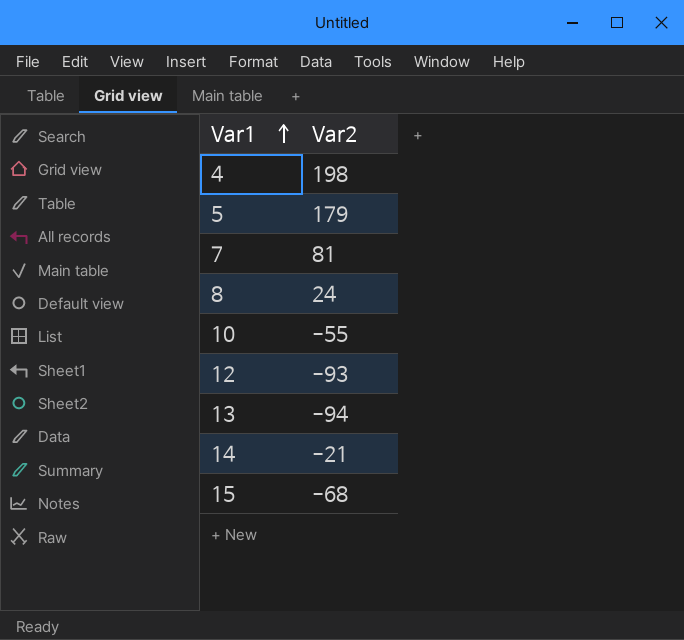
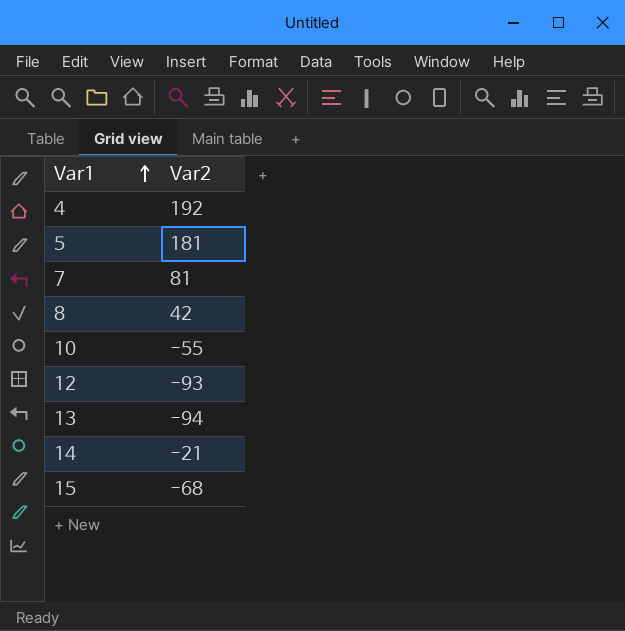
4 | Var2: 198 -> 192
5 | Var2: 179 -> 181
8 | Var2: 24 -> 42

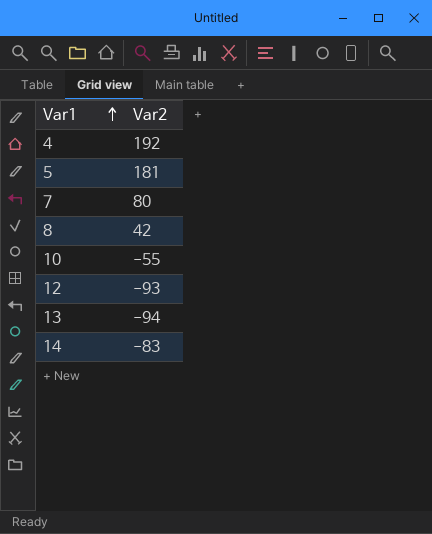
row 15: -68 -> none
7 | Var2: 81 -> 80
14 | Var2: -21 -> -83

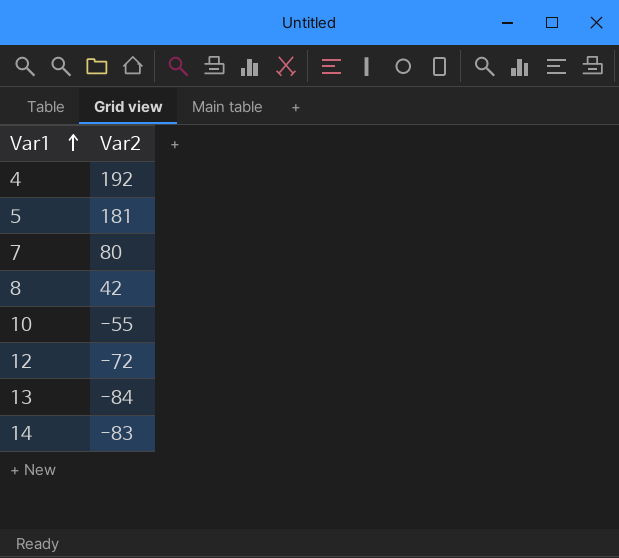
12 | Var2: -93 -> -72
13 | Var2: -94 -> -84

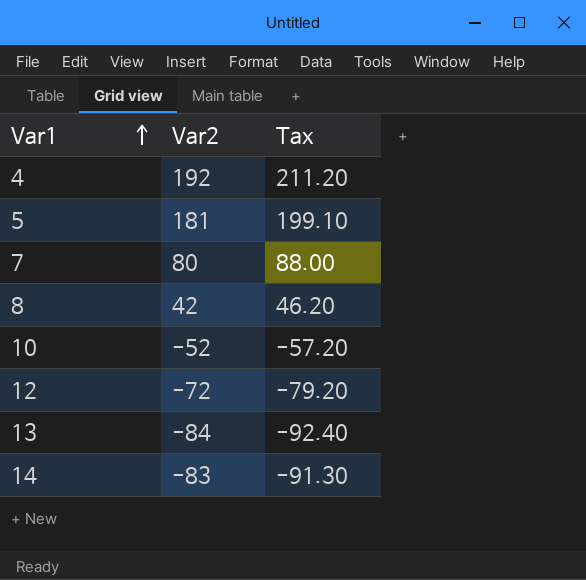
column Tax | formula: none -> [Var2] * 1.1
10 | Var2: -55 -> -52

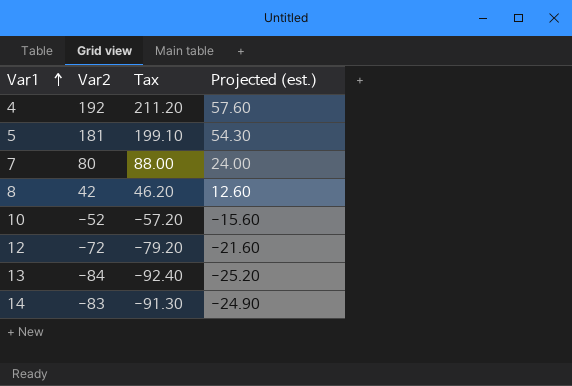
column Projected (est.) | formula: none -> [Var2] * 0.3

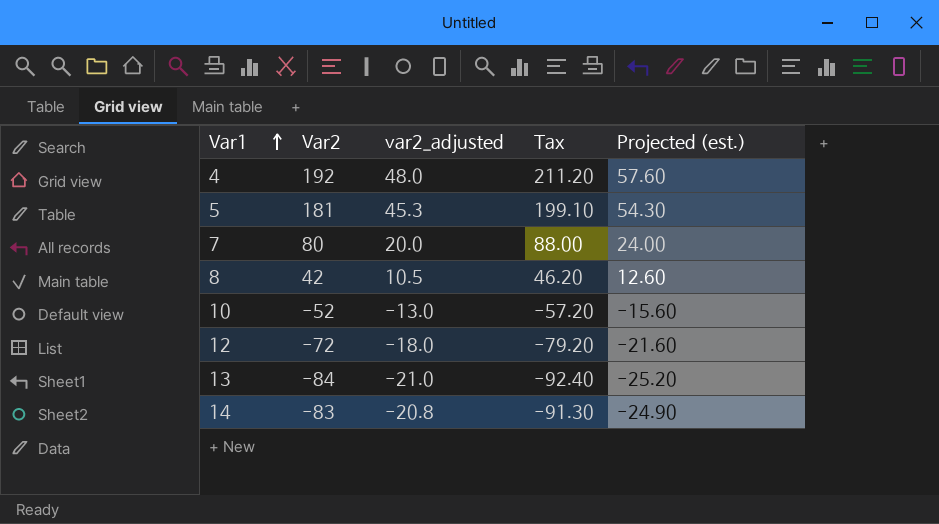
column var2_adjusted | formula: none -> [Var2] * 0.25

